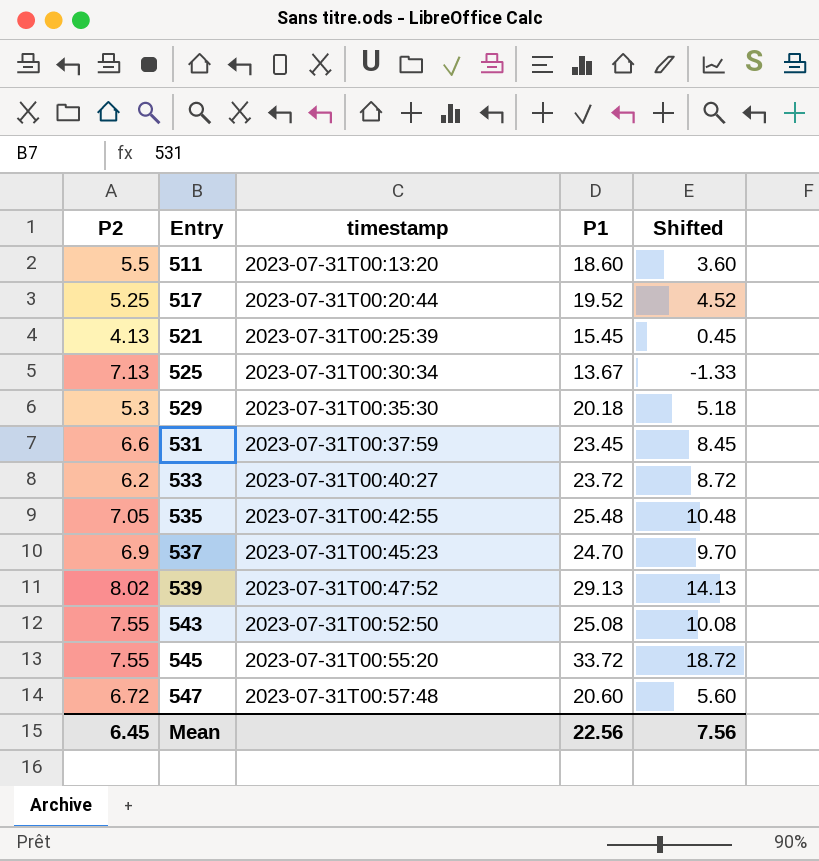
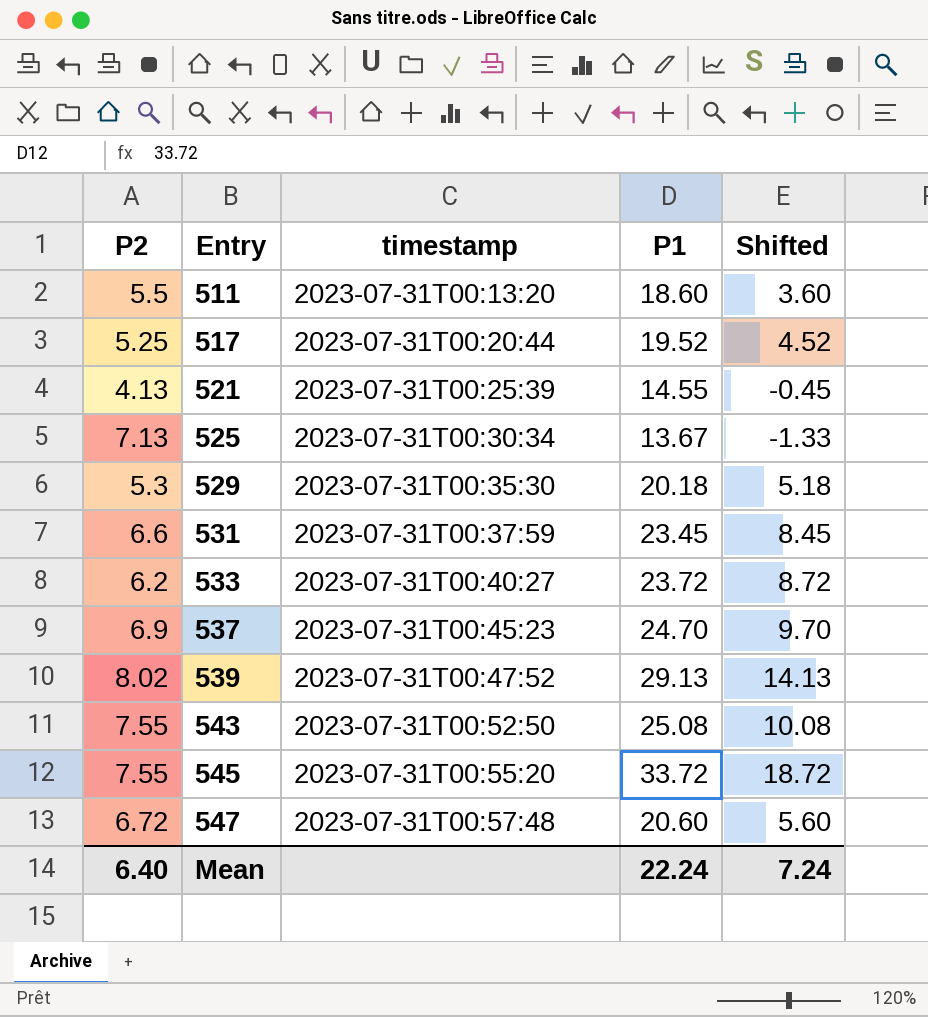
row 535: 7.05 | 2023-07-31T00:42:55 | 25.48 | 10.48 -> none
521 | P1: 15.45 -> 14.55
521 | Shifted: 0.45 -> -0.45
Mean | P2: 6.45 -> 6.40
Mean | P1: 22.56 -> 22.24
Mean | Shifted: 7.56 -> 7.24

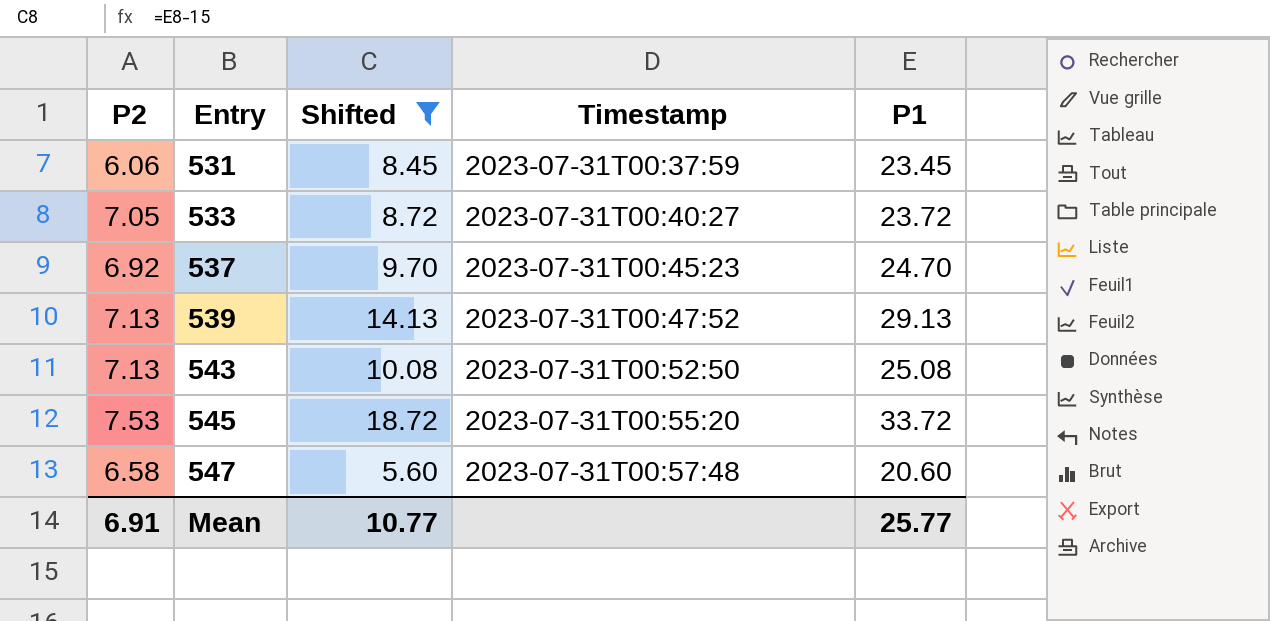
filter: none -> Shifted >= 5.60
column Shifted | position: 5 -> 3
column name: timestamp -> Timestamp
531 | P2: 6.6 -> 6.06
533 | P2: 6.2 -> 7.05
537 | P2: 6.9 -> 6.92
539 | P2: 8.02 -> 7.13
543 | P2: 7.55 -> 7.13
545 | P2: 7.55 -> 7.53
547 | P2: 6.72 -> 6.58
Mean | P2: 6.40 -> 6.91
Mean | Shifted: 7.24 -> 10.77
Mean | P1: 22.24 -> 25.77

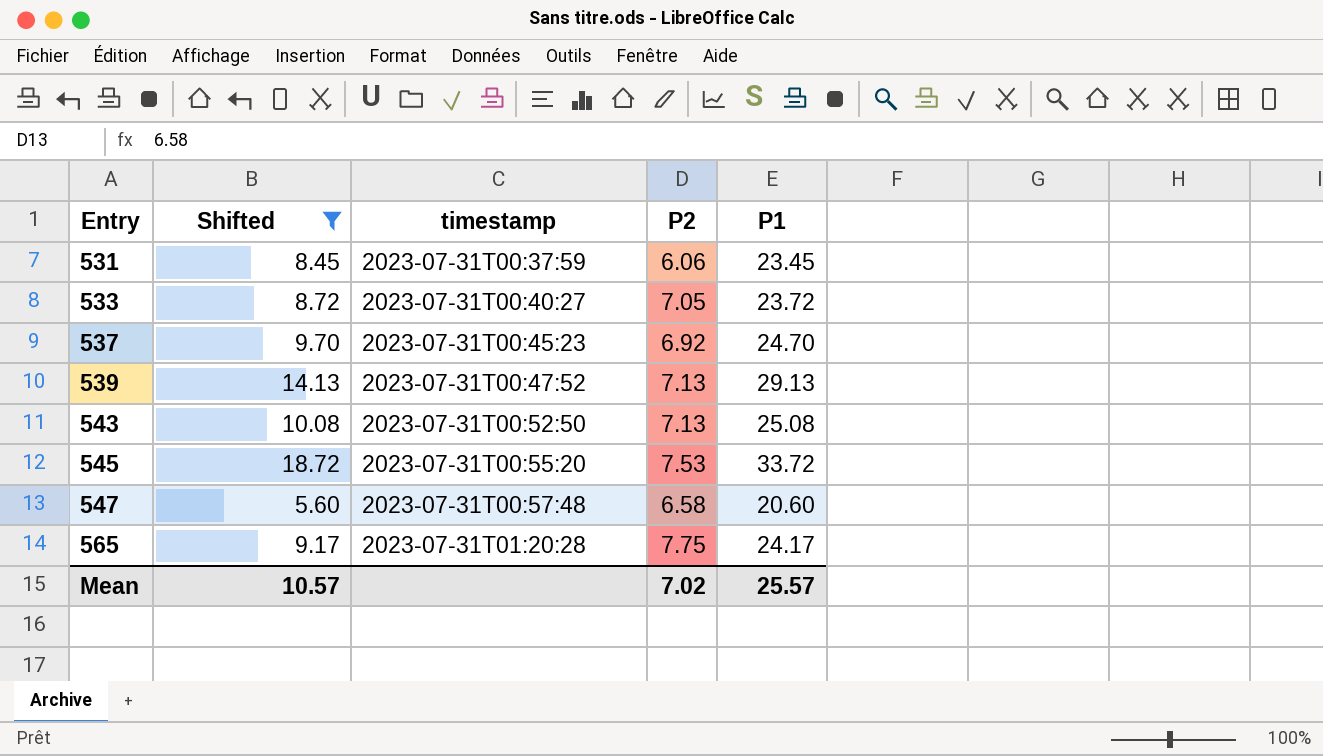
column name: Timestamp -> timestamp
column P2 | position: 1 -> 4
row 565: none -> 9.17 | 2023-07-31T01:20:28 | 7.75 | 24.17
Mean | Shifted: 10.77 -> 10.57
Mean | P2: 6.91 -> 7.02
Mean | P1: 25.77 -> 25.57

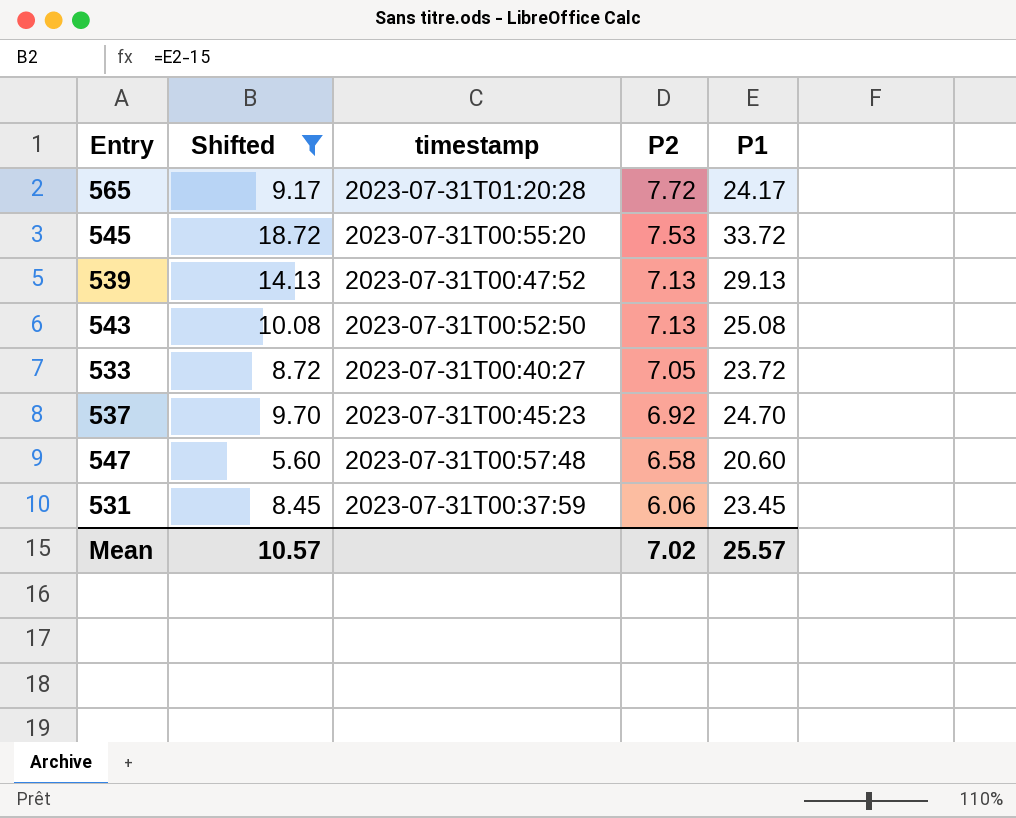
row order: Entry ascending -> P2 descending
565 | P2: 7.75 -> 7.72

